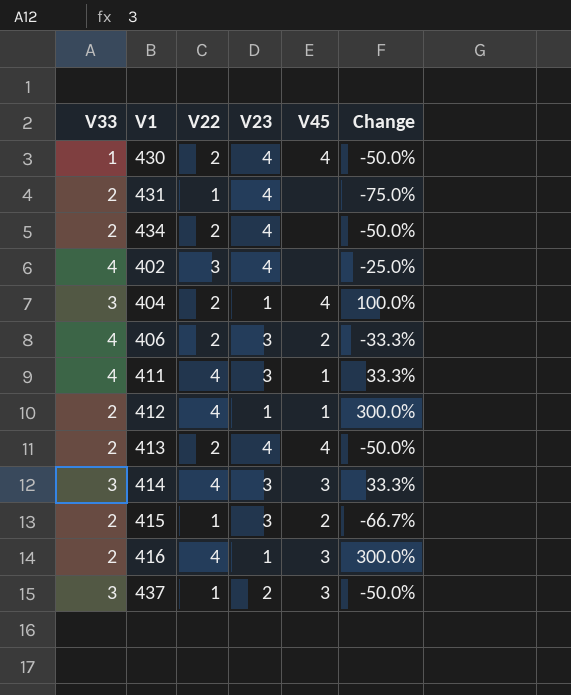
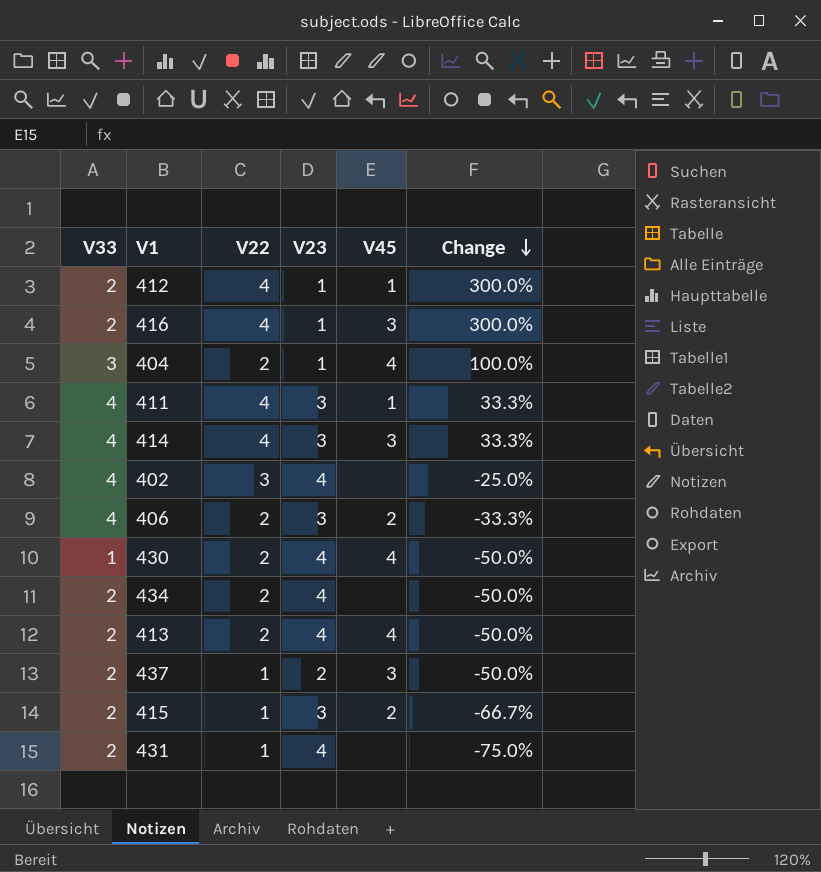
row order: none -> Change descending
414 | V33: 3 -> 4
437 | V33: 3 -> 2

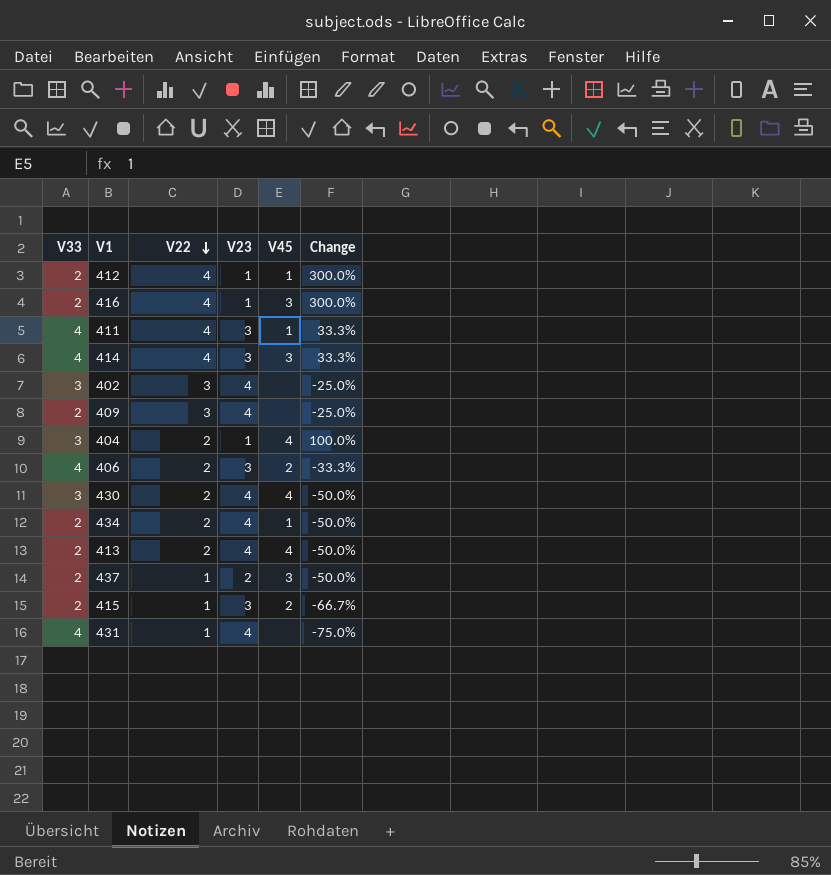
row order: Change descending -> V22 descending
402 | V33: 4 -> 3
row 409: none -> 2 | 3 | 4 | none | -25.0%
430 | V33: 1 -> 3
434 | V45: none -> 1
431 | V33: 2 -> 4

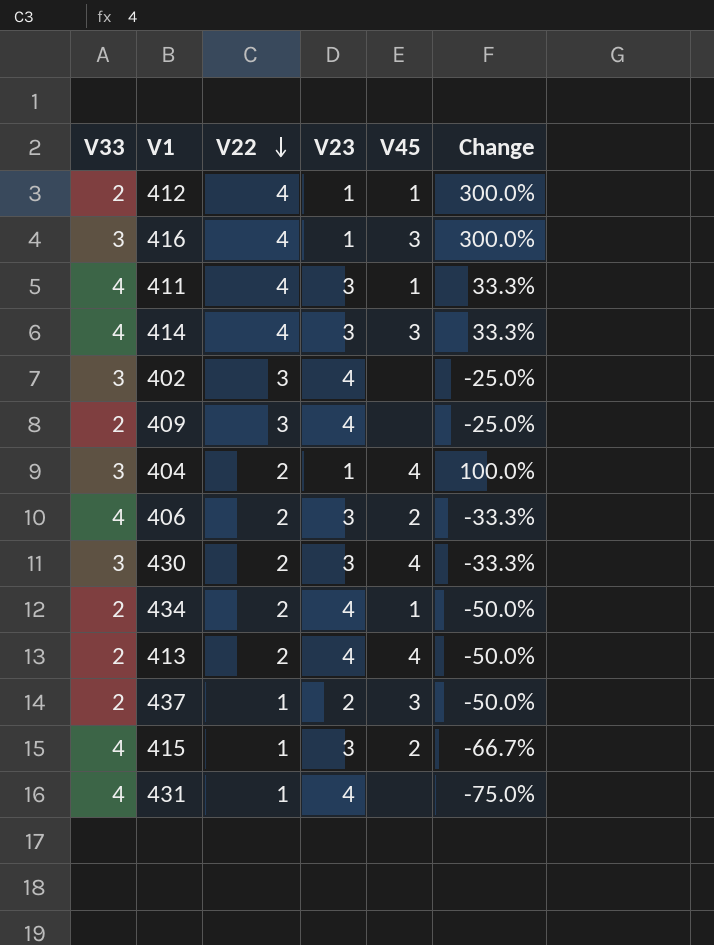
416 | V33: 2 -> 3
430 | V23: 4 -> 3
430 | Change: -50.0% -> -33.3%
415 | V33: 2 -> 4

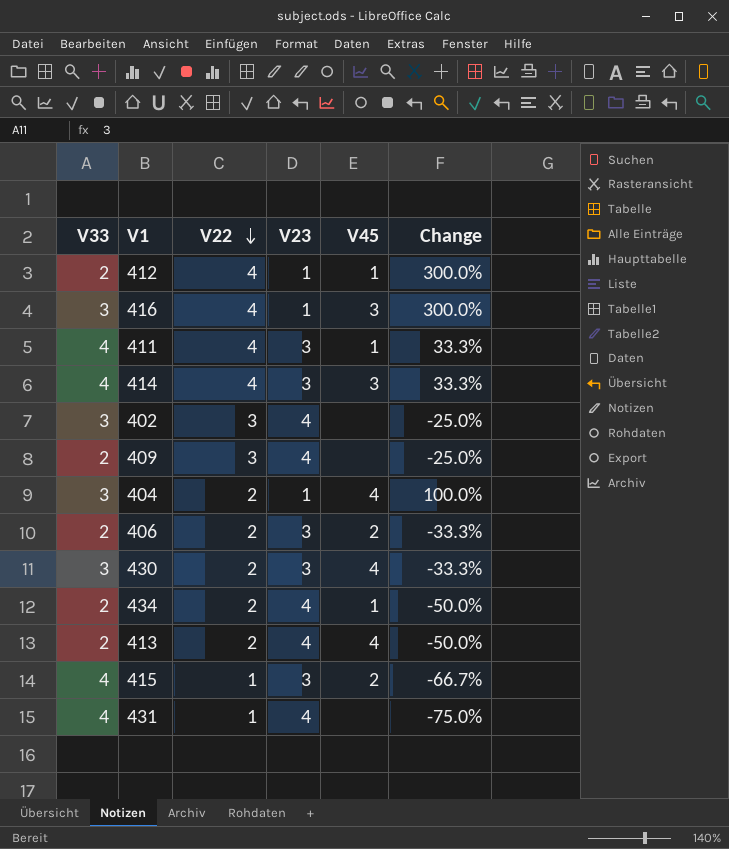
row 437: 2 | 1 | 2 | 3 | -50.0% -> none
406 | V33: 4 -> 2

